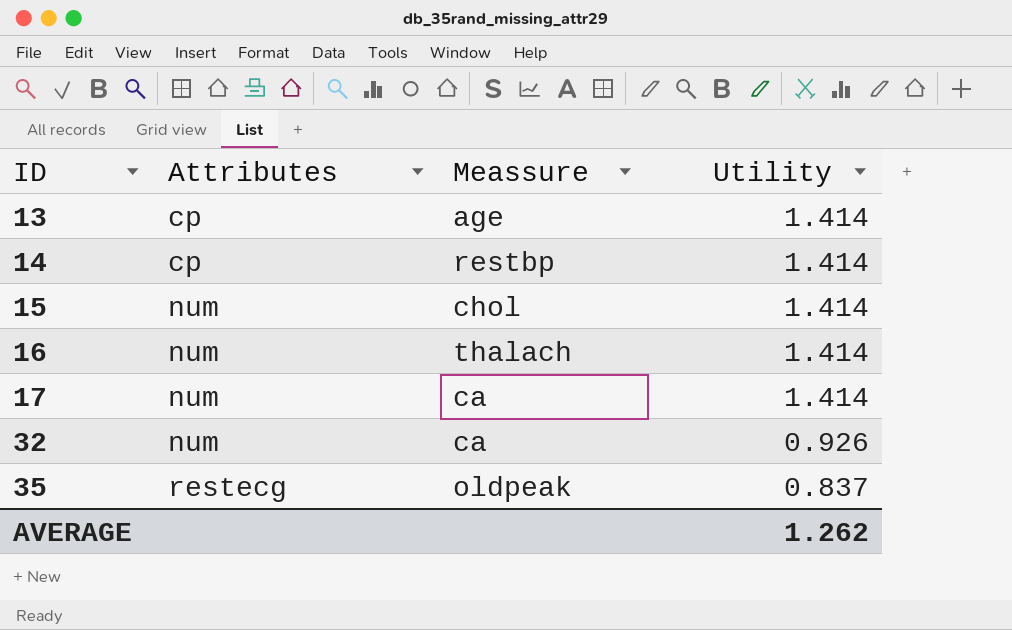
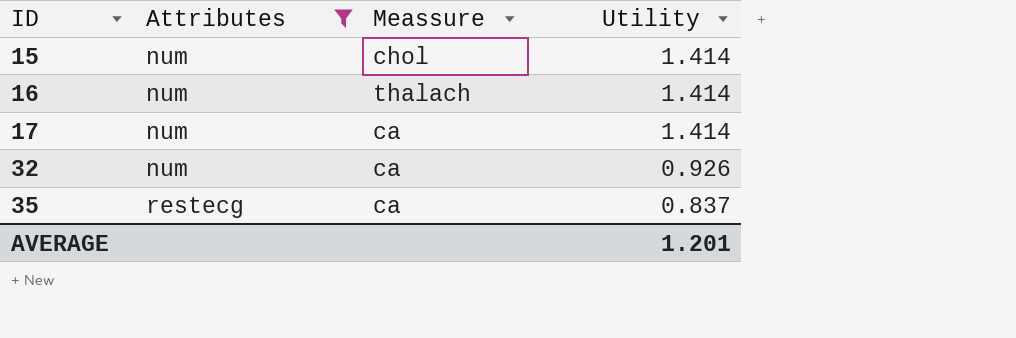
filter: none -> Attributes != cp
35 | Meassure: oldpeak -> ca
AVERAGE | Utility: 1.262 -> 1.201

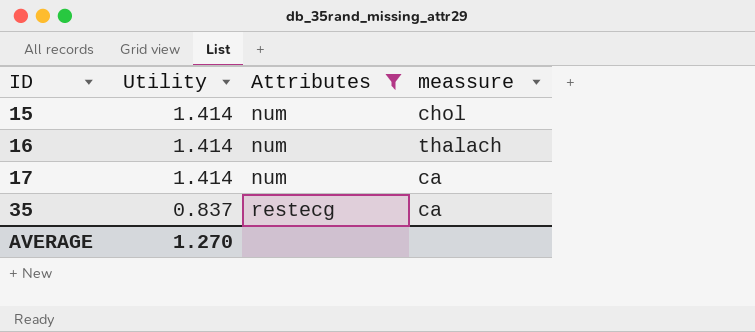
column Utility | position: 4 -> 2
column name: Meassure -> meassure
row 32: num | ca | 0.926 -> none
AVERAGE | Utility: 1.201 -> 1.270

